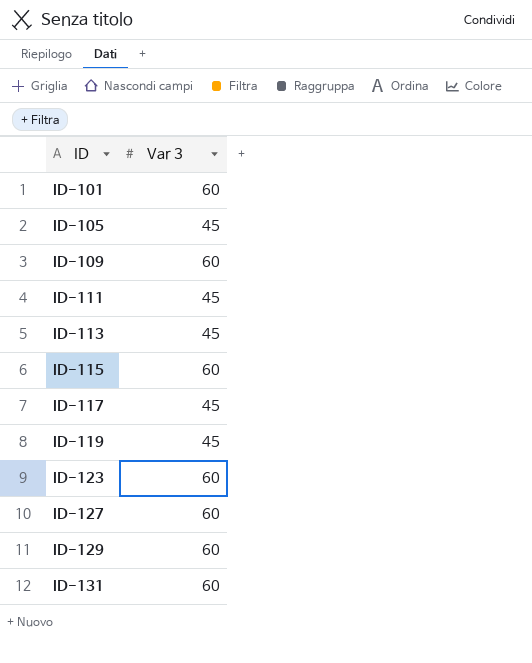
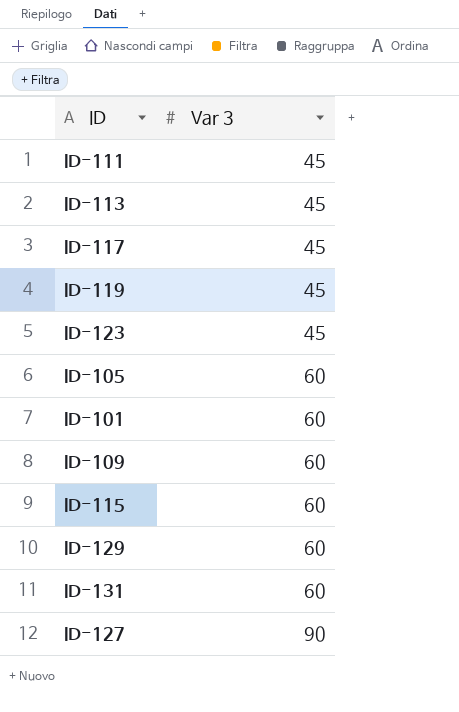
row order: ID ascending -> Var 3 ascending
ID-123 | Var 3: 60 -> 45
ID-105 | Var 3: 45 -> 60
ID-127 | Var 3: 60 -> 90

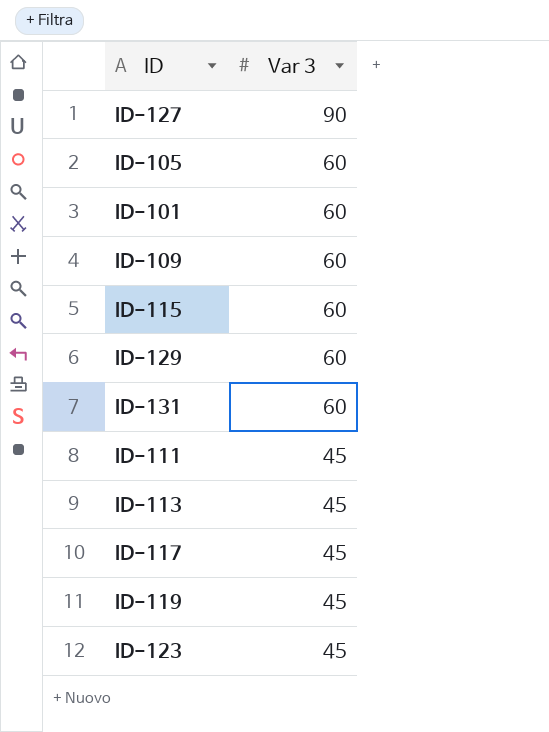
row order: Var 3 ascending -> Var 3 descending

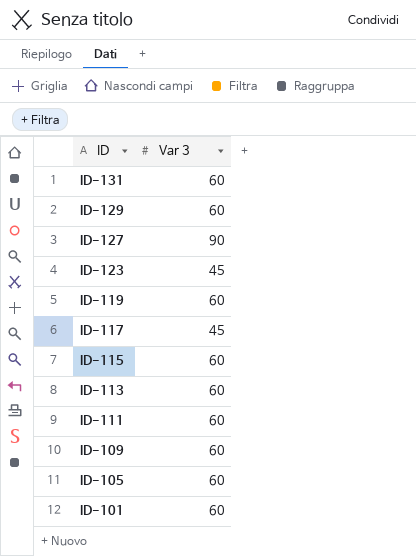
row order: Var 3 descending -> ID descending
ID-119 | Var 3: 45 -> 60
ID-113 | Var 3: 45 -> 60
ID-111 | Var 3: 45 -> 60

